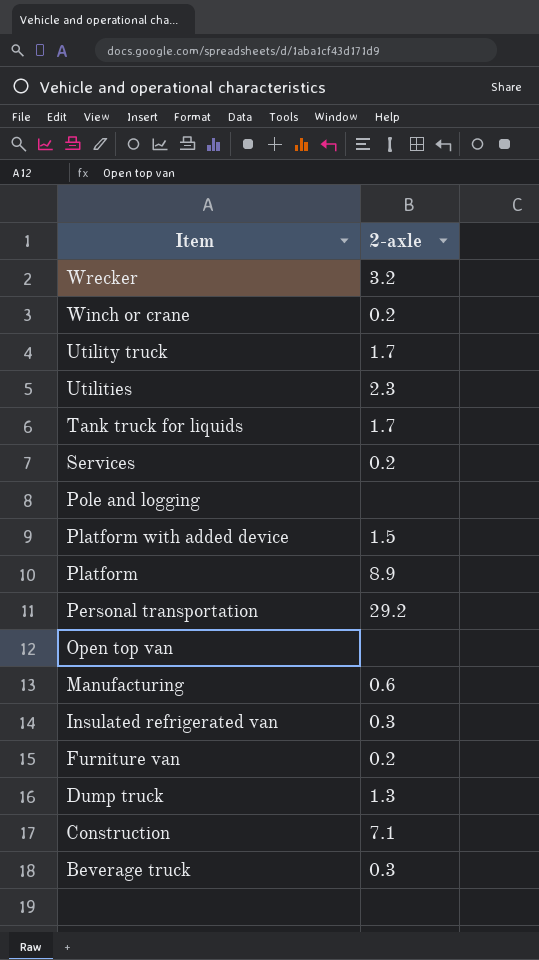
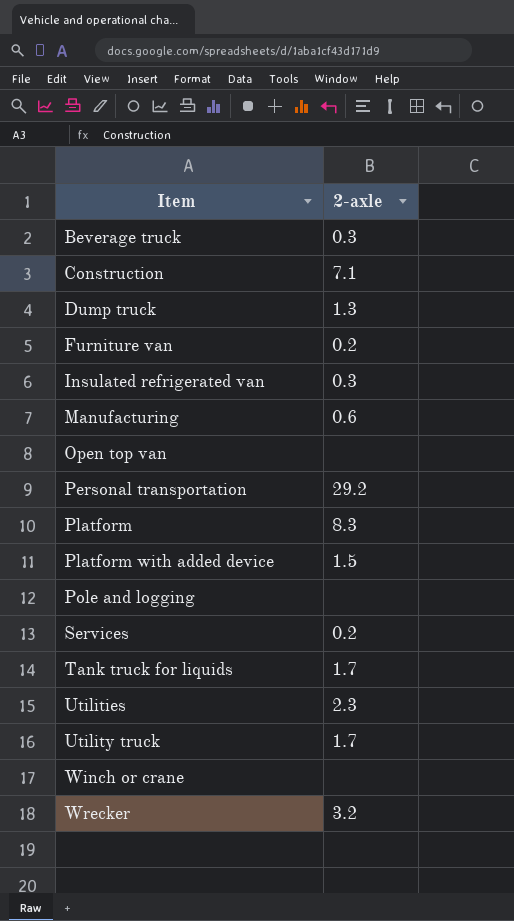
row order: Item descending -> Item ascending
Platform | 2-axle: 8.9 -> 8.3
Winch or crane | 2-axle: 0.2 -> none

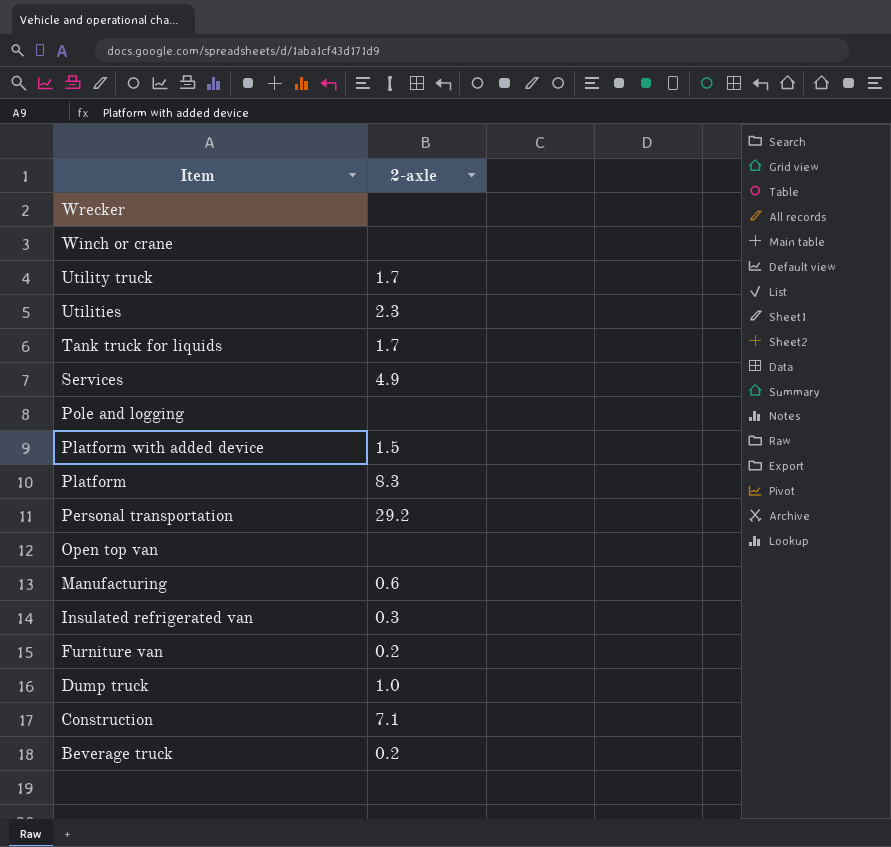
row order: Item ascending -> Item descending
Wrecker | 2-axle: 3.2 -> none
Services | 2-axle: 0.2 -> 4.9
Dump truck | 2-axle: 1.3 -> 1.0
Beverage truck | 2-axle: 0.3 -> 0.2

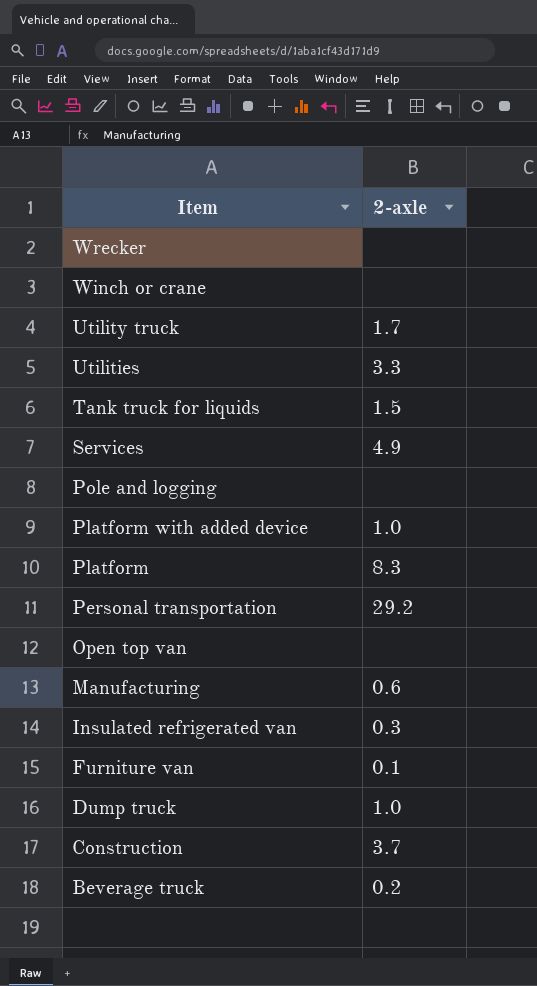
Utilities | 2-axle: 2.3 -> 3.3
Tank truck for liquids | 2-axle: 1.7 -> 1.5
Platform with added device | 2-axle: 1.5 -> 1.0
Furniture van | 2-axle: 0.2 -> 0.1
Construction | 2-axle: 7.1 -> 3.7

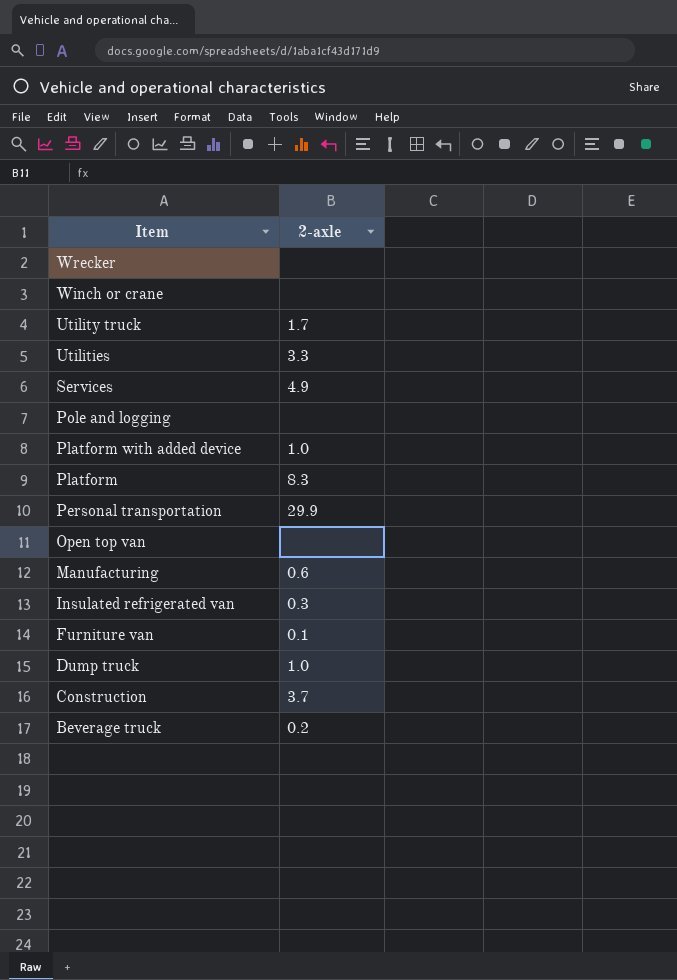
row Tank truck for liquids: 1.5 -> none
Personal transportation | 2-axle: 29.2 -> 29.9

